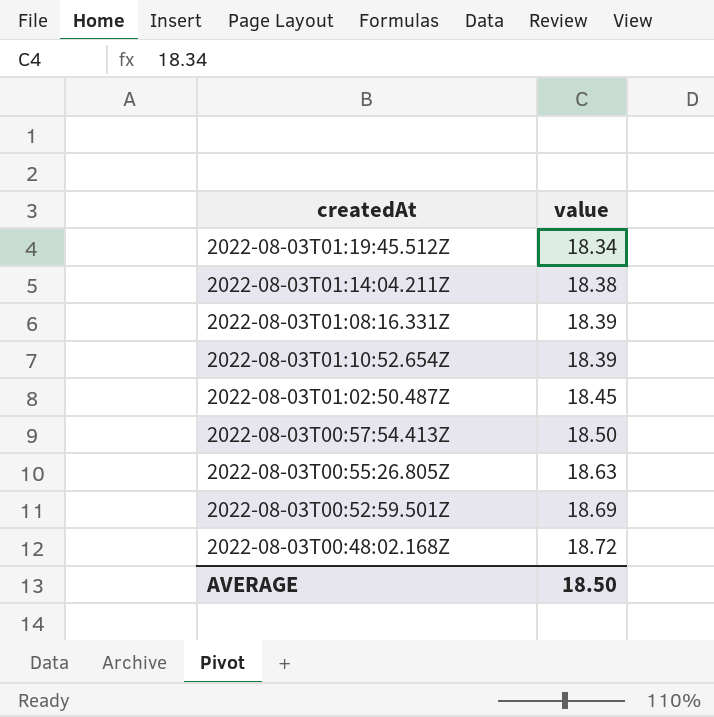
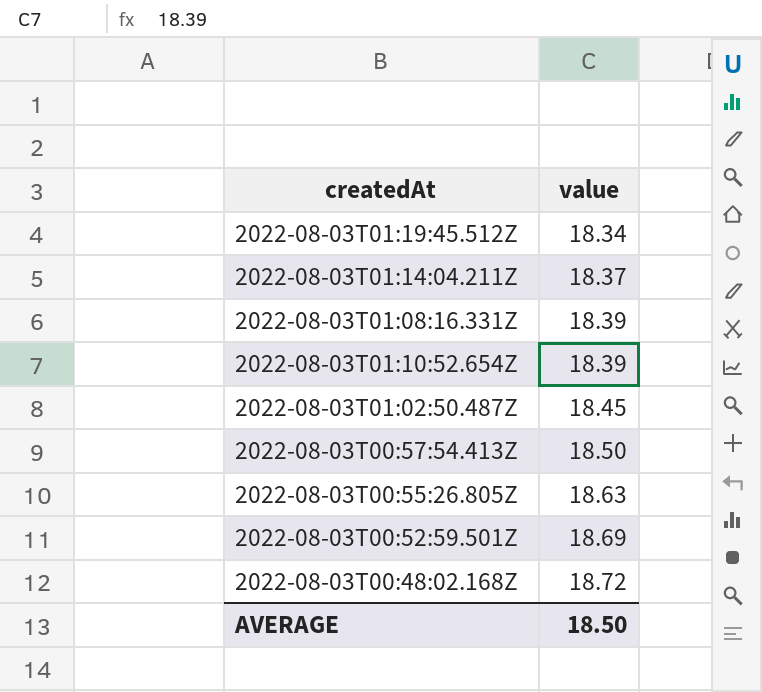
2022-08-03T01:14:04.211Z | value: 18.38 -> 18.37

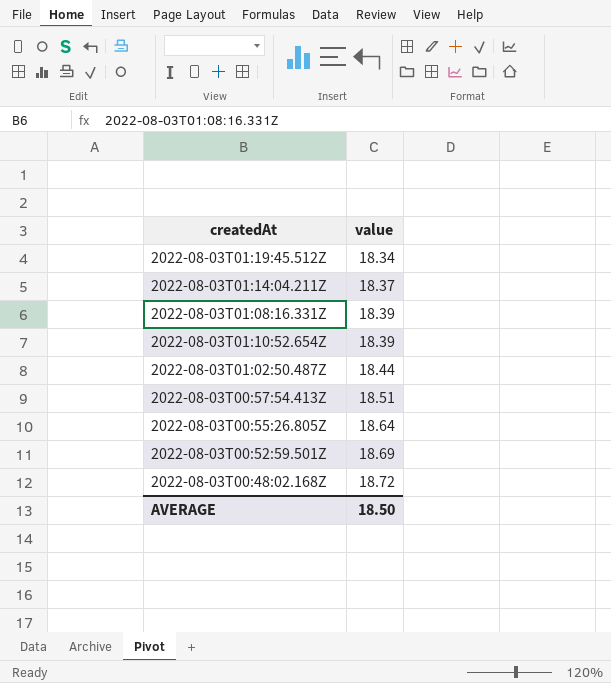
2022-08-03T01:02:50.487Z | value: 18.45 -> 18.44
2022-08-03T00:57:54.413Z | value: 18.50 -> 18.51
2022-08-03T00:55:26.805Z | value: 18.63 -> 18.64

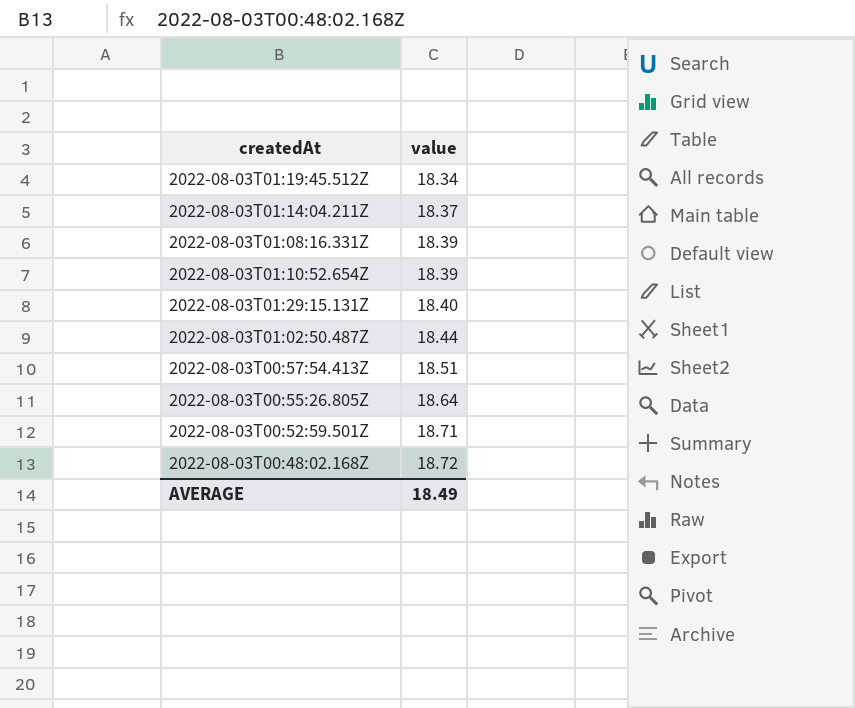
row 2022-08-03T01:29:15.131Z: none -> 18.40
2022-08-03T00:52:59.501Z | value: 18.69 -> 18.71
AVERAGE | value: 18.50 -> 18.49

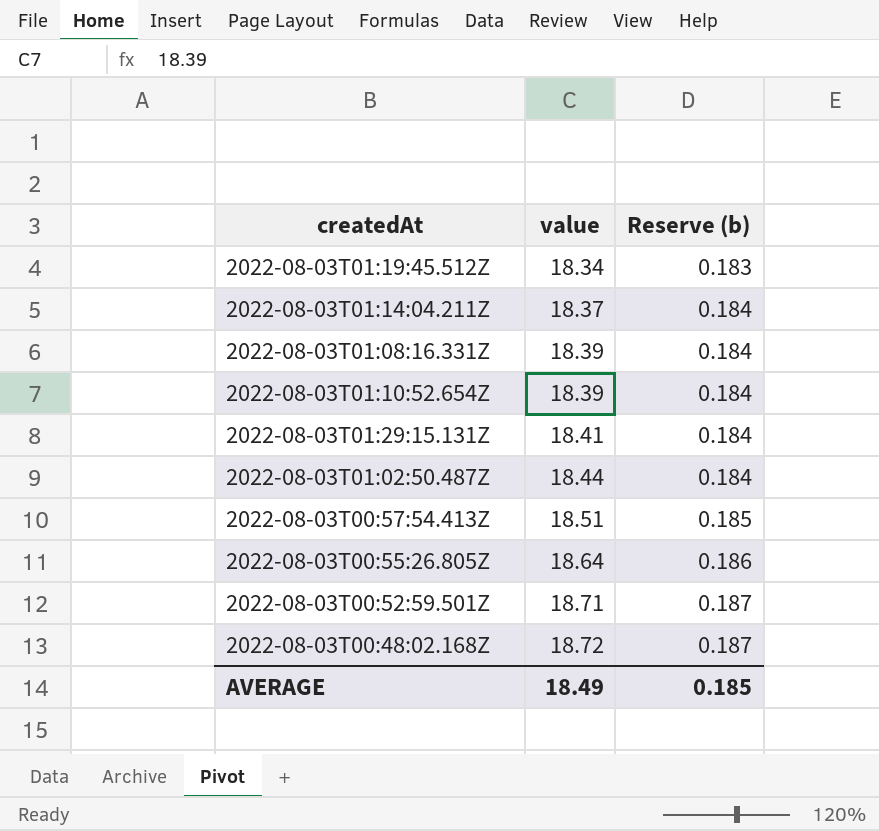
column Reserve (b) | formula: none -> [value] * 0.01
2022-08-03T01:29:15.131Z | value: 18.40 -> 18.41

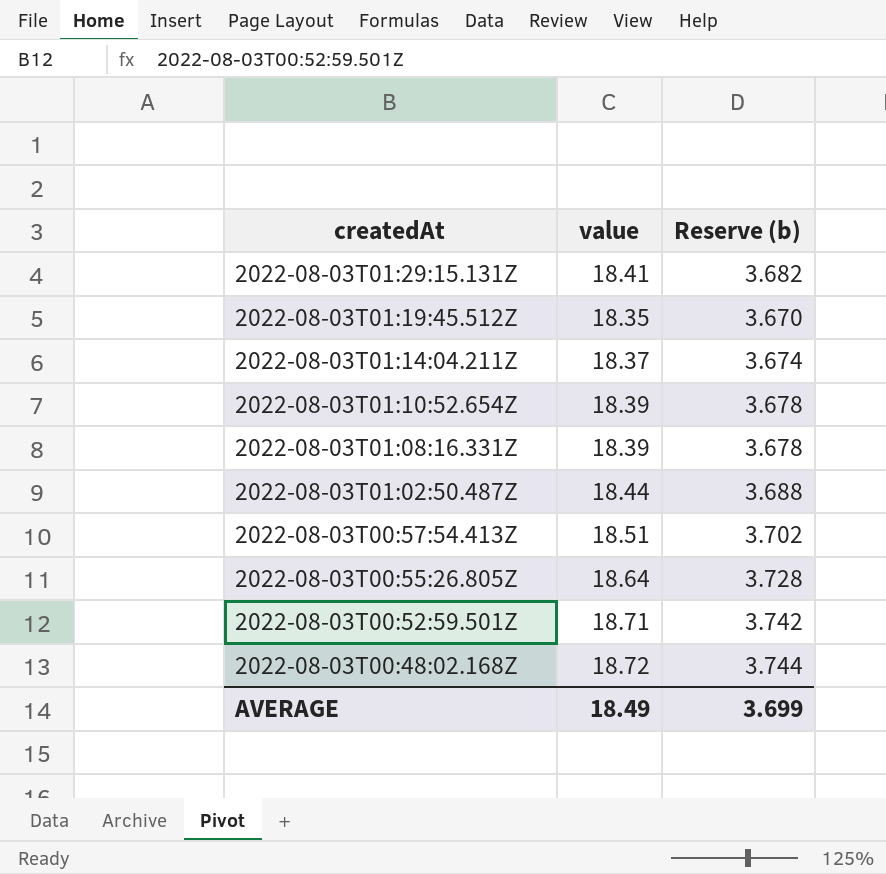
row order: value ascending -> createdAt descending
column Reserve (b) | formula: [value] * 0.01 -> [value] * 0.2
2022-08-03T01:19:45.512Z | value: 18.34 -> 18.35
AVERAGE | Reserve (b): 0.185 -> 3.699

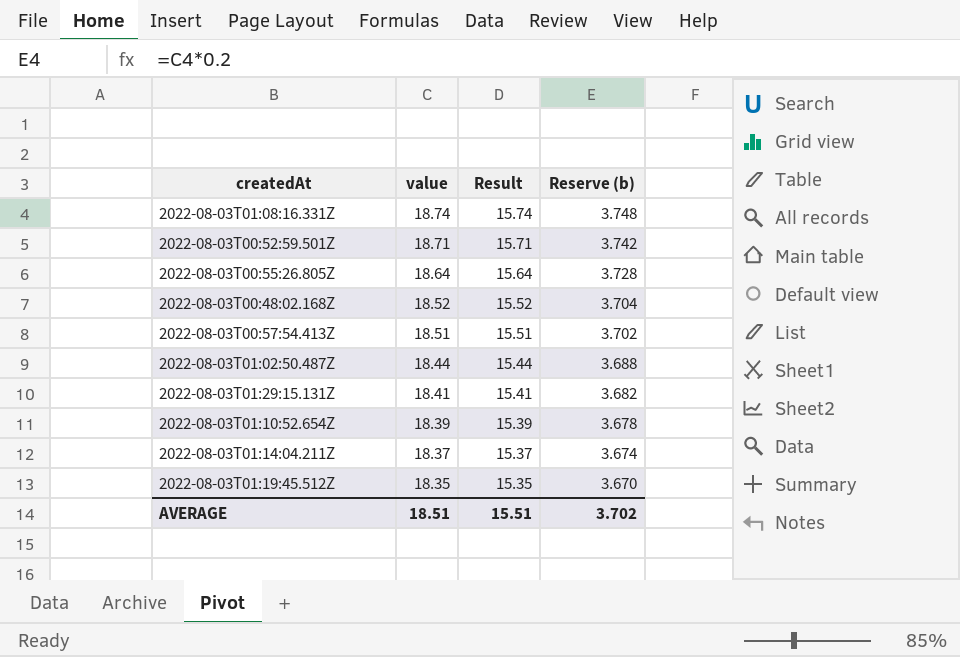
row order: createdAt descending -> value descending
column Result | formula: none -> [value] - 3
2022-08-03T01:08:16.331Z | value: 18.39 -> 18.74
2022-08-03T01:08:16.331Z | Reserve (b): 3.678 -> 3.748
2022-08-03T00:48:02.168Z | value: 18.72 -> 18.52
2022-08-03T00:48:02.168Z | Reserve (b): 3.744 -> 3.704
AVERAGE | value: 18.49 -> 18.51
AVERAGE | Reserve (b): 3.699 -> 3.702

